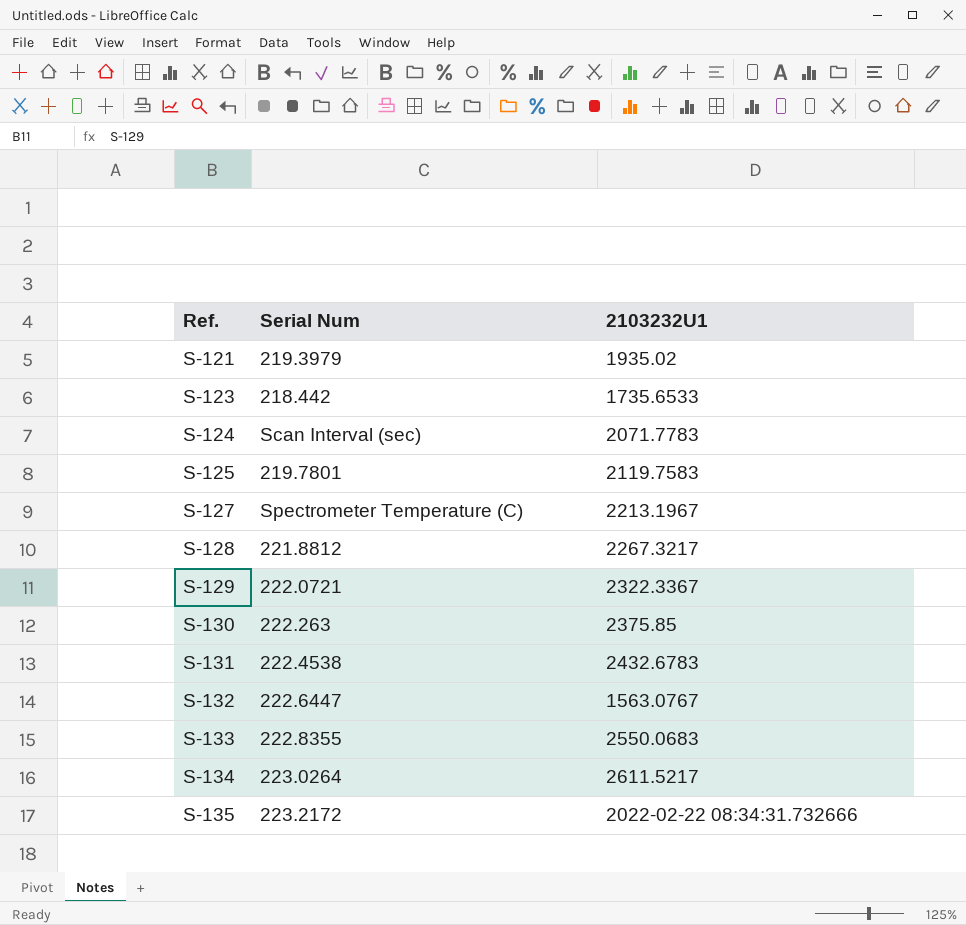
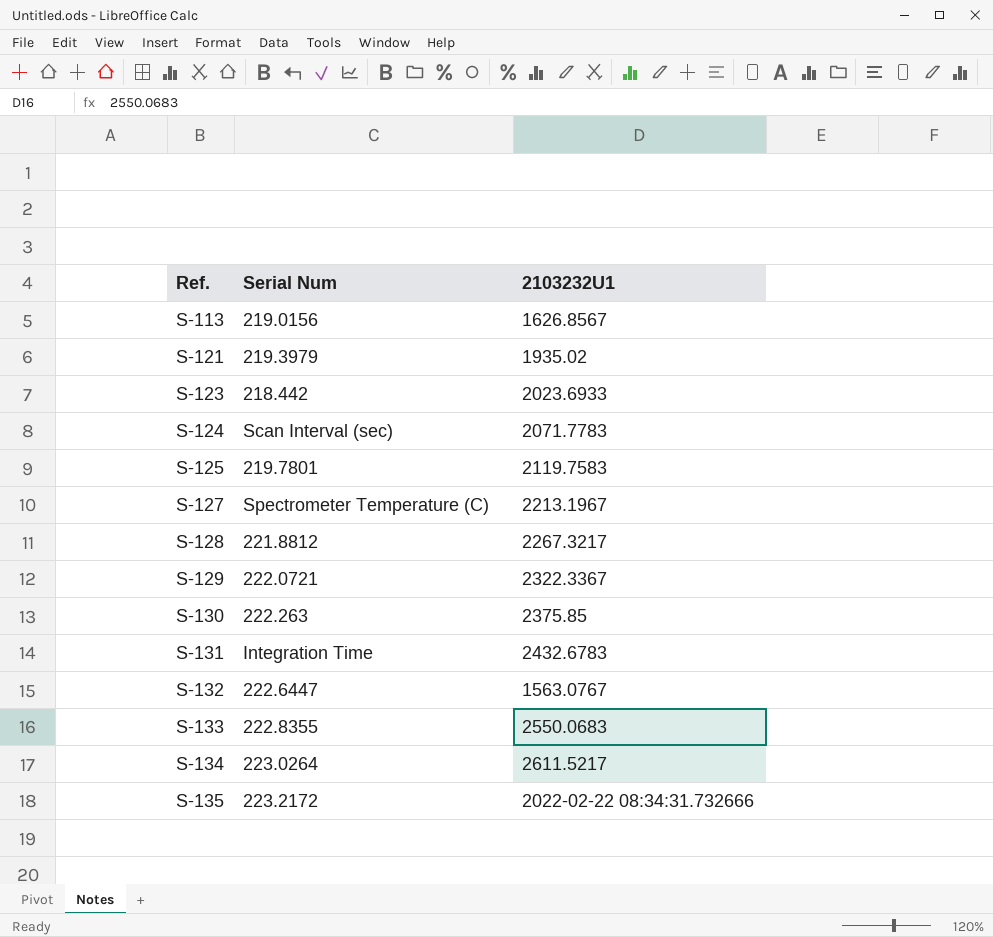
row S-113: none -> 219.0156 | 1626.8567
S-123 | 2103232U1: 1735.6533 -> 2023.6933
S-131 | Serial Num: 222.4538 -> Integration Time

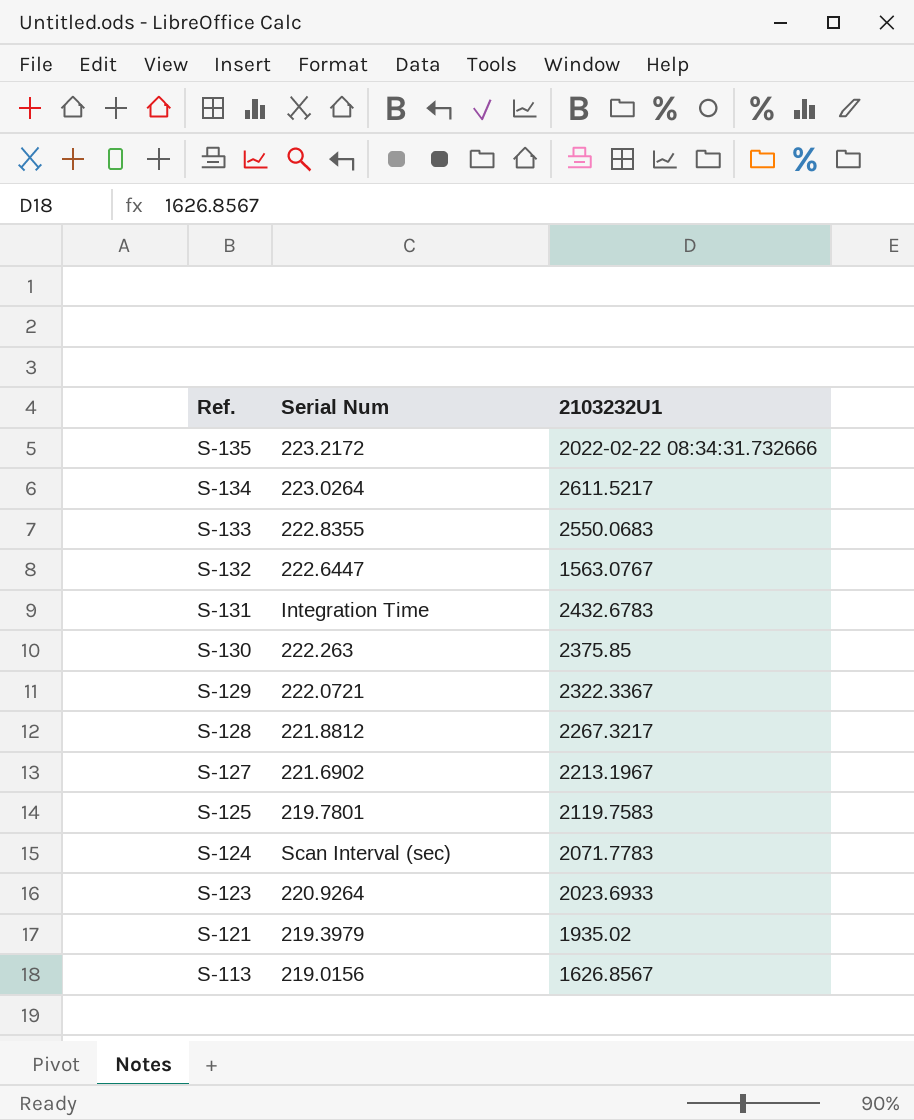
row order: Ref. ascending -> Ref. descending
S-127 | Serial Num: Spectrometer Temperature (C) -> 221.6902
S-123 | Serial Num: 218.442 -> 220.9264

